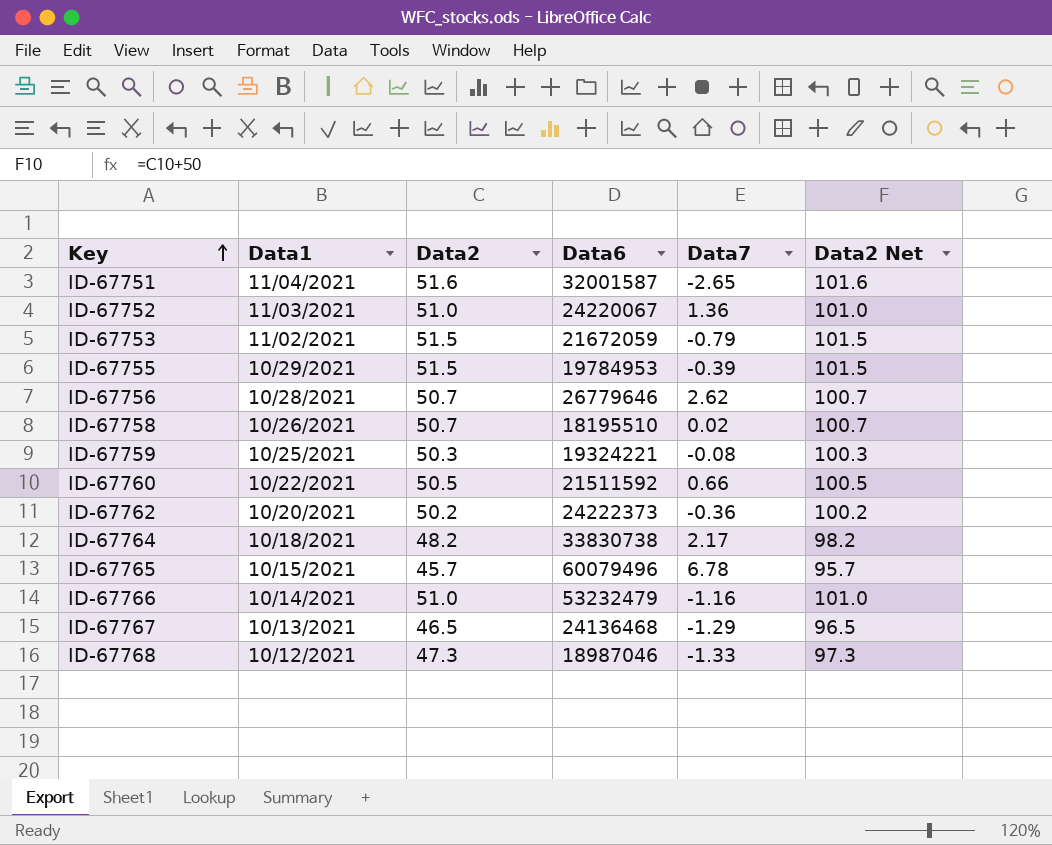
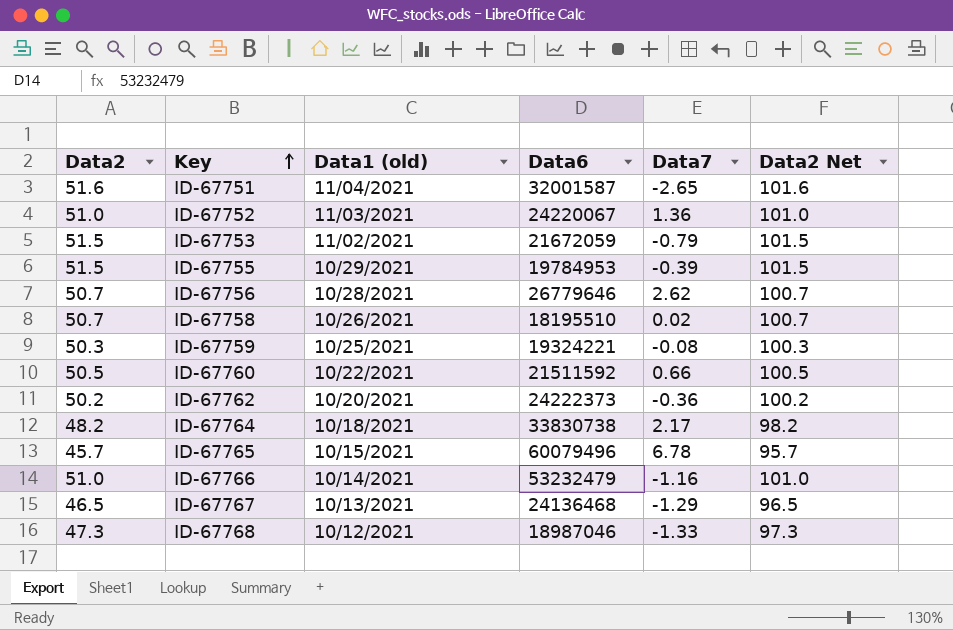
column Data2 | position: 3 -> 1
column name: Data1 -> Data1 (old)

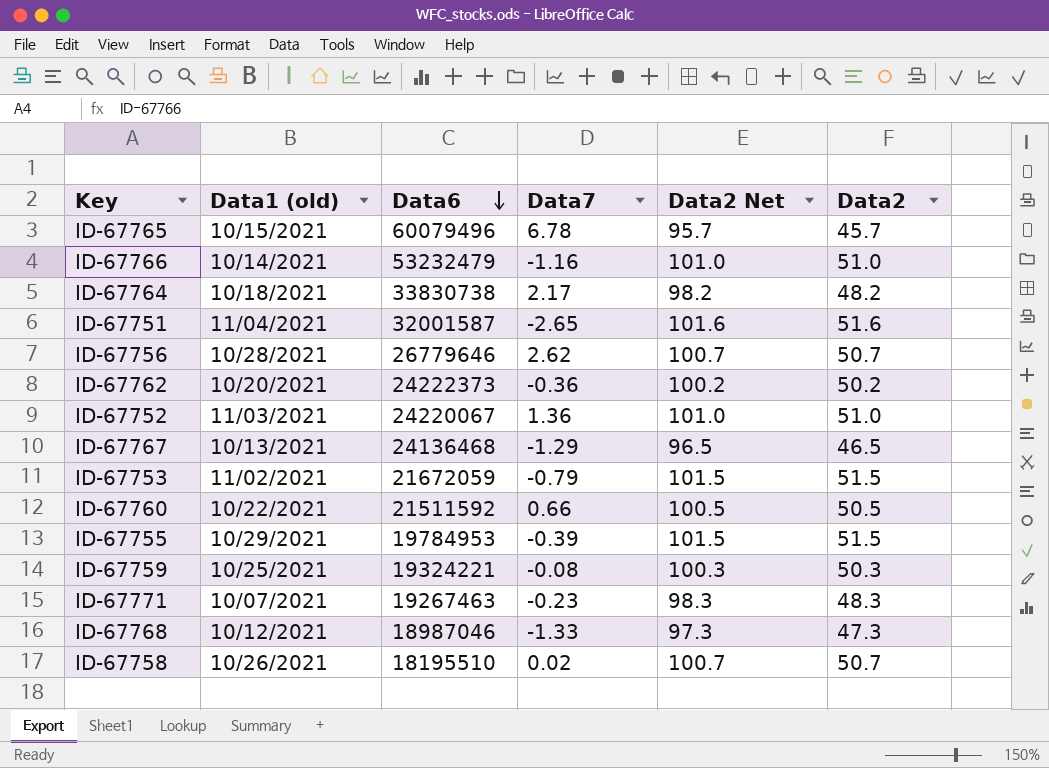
row order: Key ascending -> Data6 descending
column Data2 | position: 1 -> 6
row ID-67771: none -> 10/07/2021 | 19267463 | -0.23 | 98.3 | 48.3

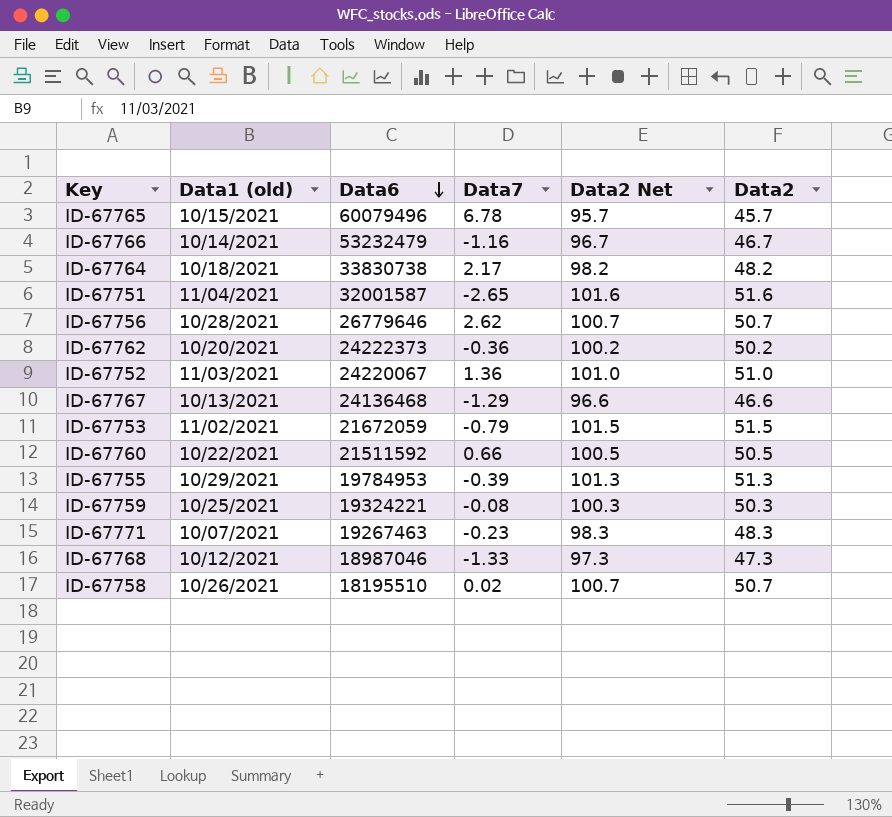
ID-67766 | Data2 Net: 101.0 -> 96.7
ID-67766 | Data2: 51.0 -> 46.7
ID-67767 | Data2 Net: 96.5 -> 96.6
ID-67767 | Data2: 46.5 -> 46.6
ID-67755 | Data2 Net: 101.5 -> 101.3
ID-67755 | Data2: 51.5 -> 51.3

